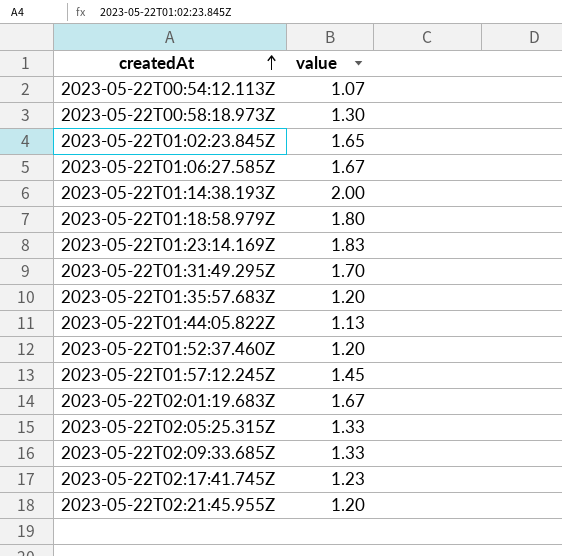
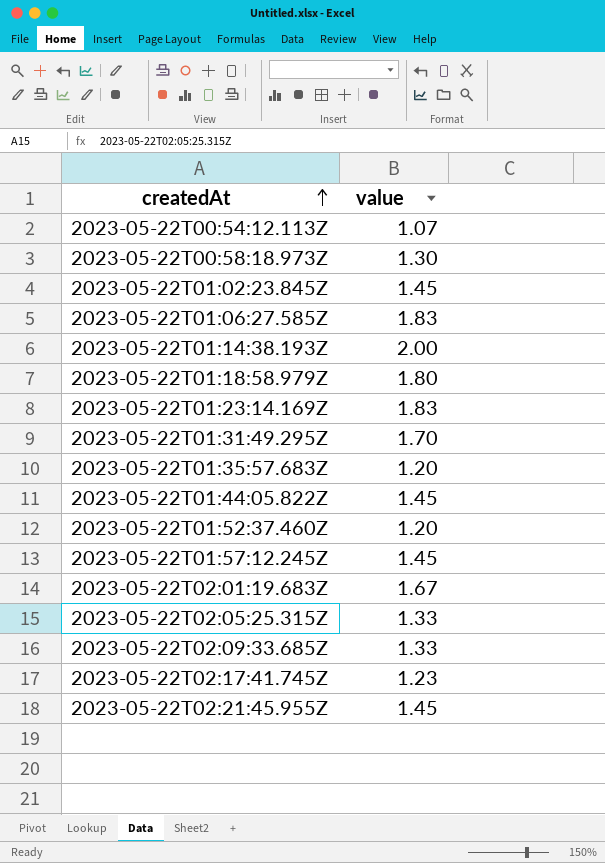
2023-05-22T01:02:23.845Z | value: 1.65 -> 1.45
2023-05-22T01:06:27.585Z | value: 1.67 -> 1.83
2023-05-22T01:44:05.822Z | value: 1.13 -> 1.45
2023-05-22T02:21:45.955Z | value: 1.20 -> 1.45

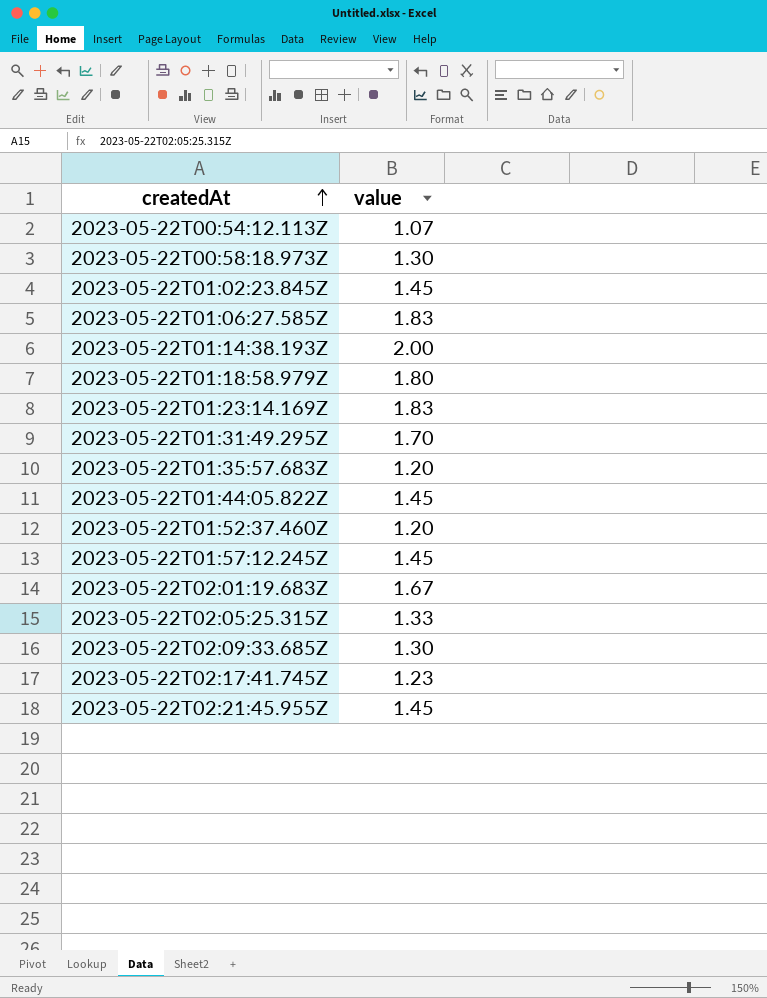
2023-05-22T02:09:33.685Z | value: 1.33 -> 1.30

